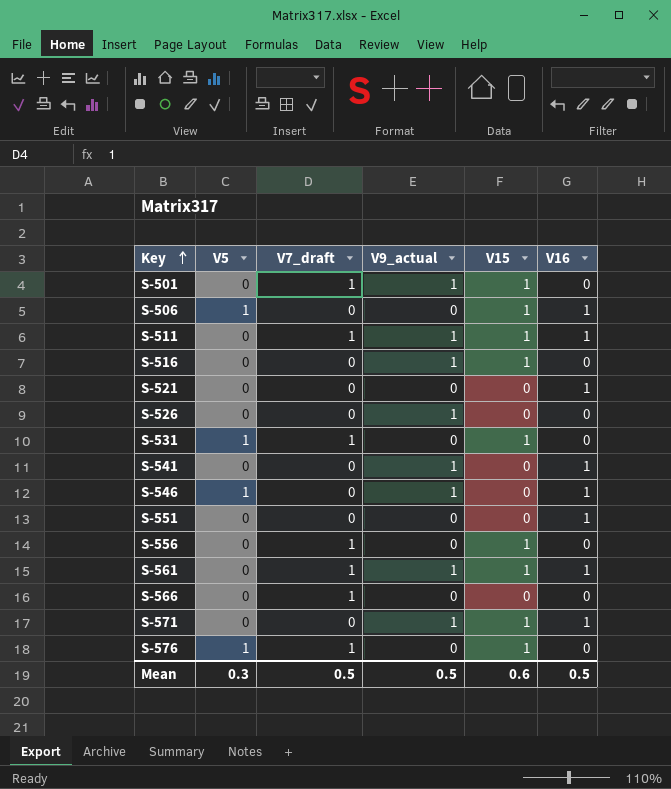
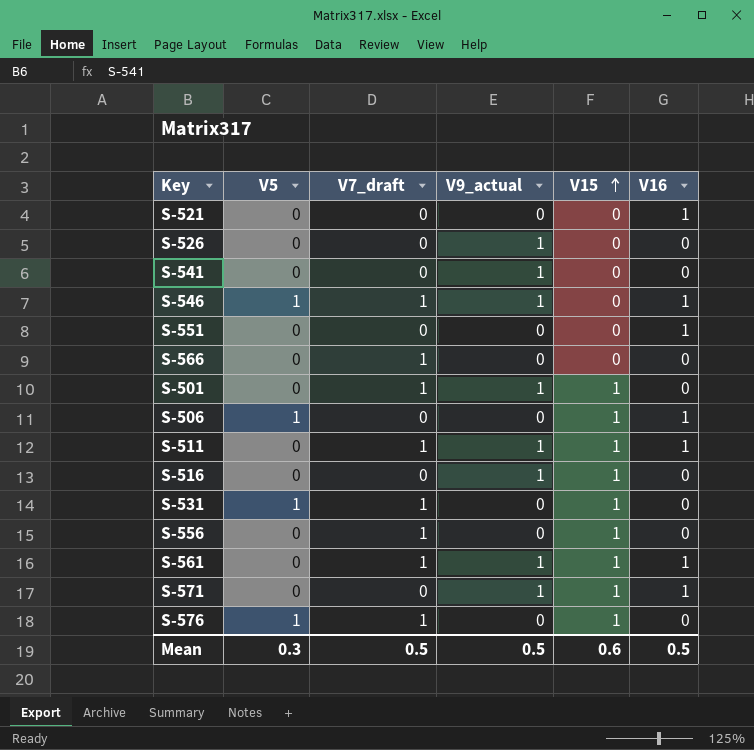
row order: Key ascending -> V15 ascending
S-541 | V16: 1 -> 0
S-546 | V7_draft: 0 -> 1

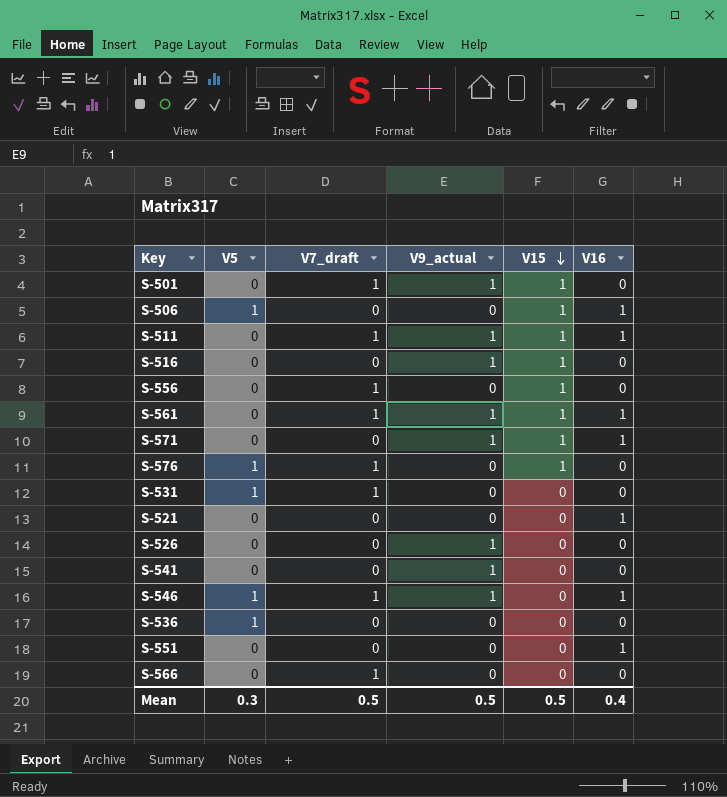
row order: V15 ascending -> V15 descending
S-531 | V15: 1 -> 0
row S-536: none -> 1 | 0 | 0 | 0 | 0
Mean | V15: 0.6 -> 0.5
Mean | V16: 0.5 -> 0.4

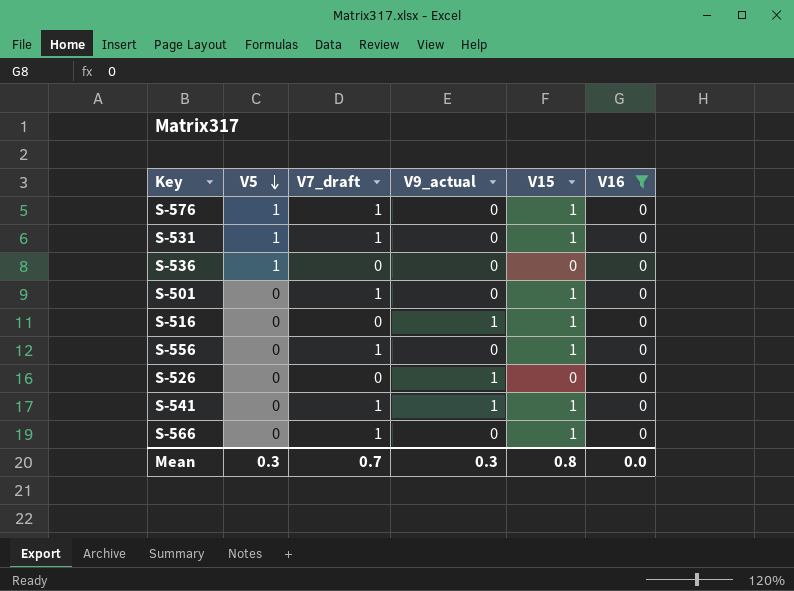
filter: none -> V16 = 0
row order: V15 descending -> V5 descending
S-531 | V15: 0 -> 1
S-501 | V9_actual: 1 -> 0
S-541 | V7_draft: 0 -> 1
S-541 | V15: 0 -> 1
S-566 | V15: 0 -> 1
Mean | V7_draft: 0.5 -> 0.7
Mean | V9_actual: 0.5 -> 0.3
Mean | V15: 0.5 -> 0.8
Mean | V16: 0.4 -> 0.0

